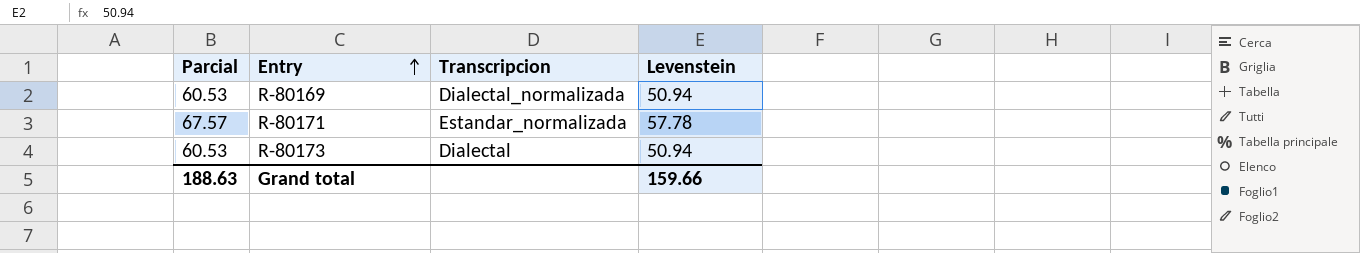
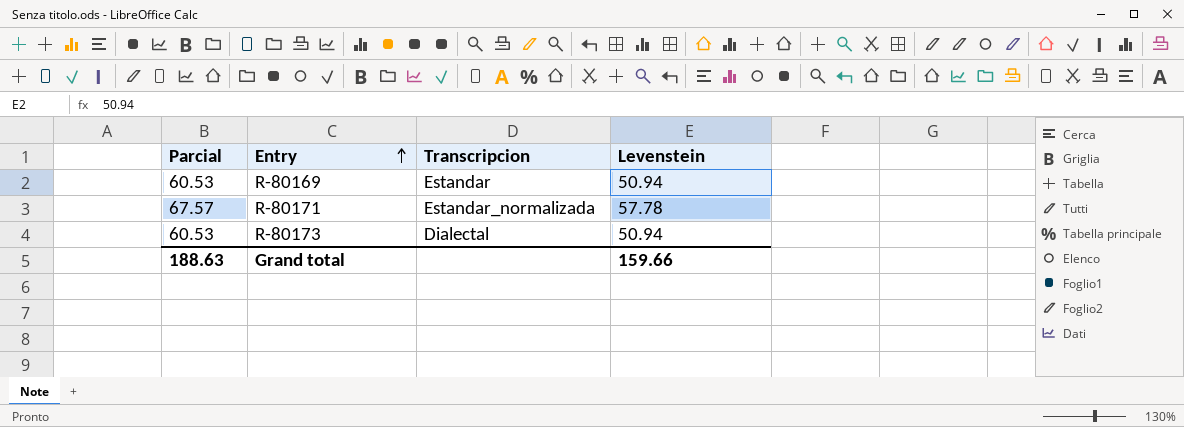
R-80169 | Transcripcion: Dialectal_normalizada -> Estandar

